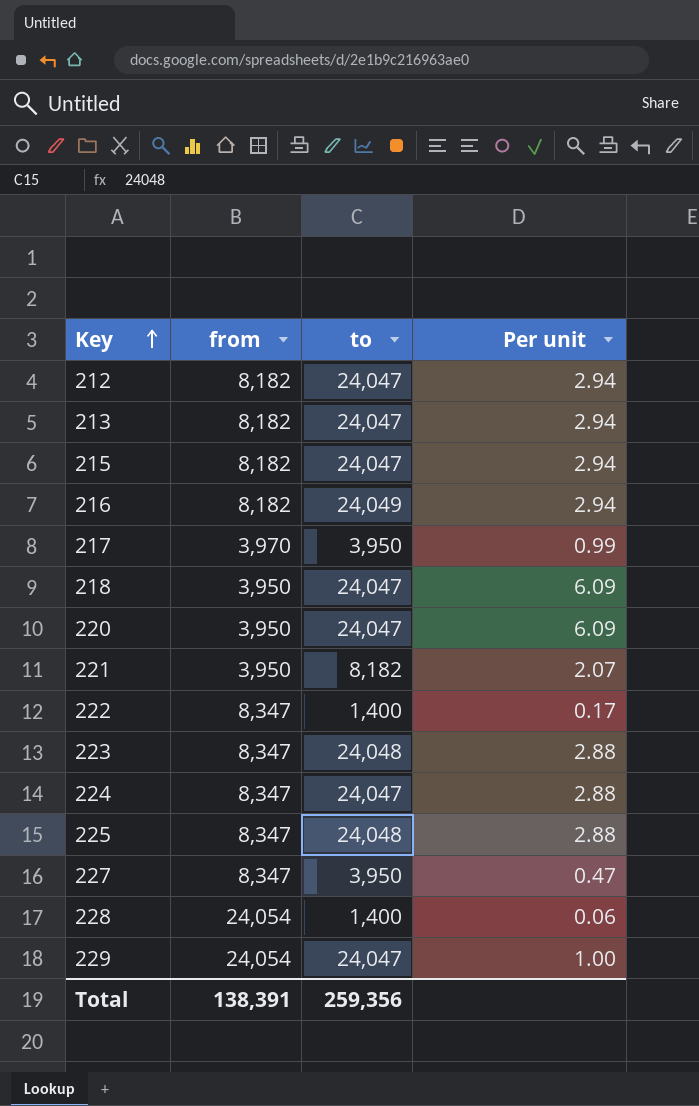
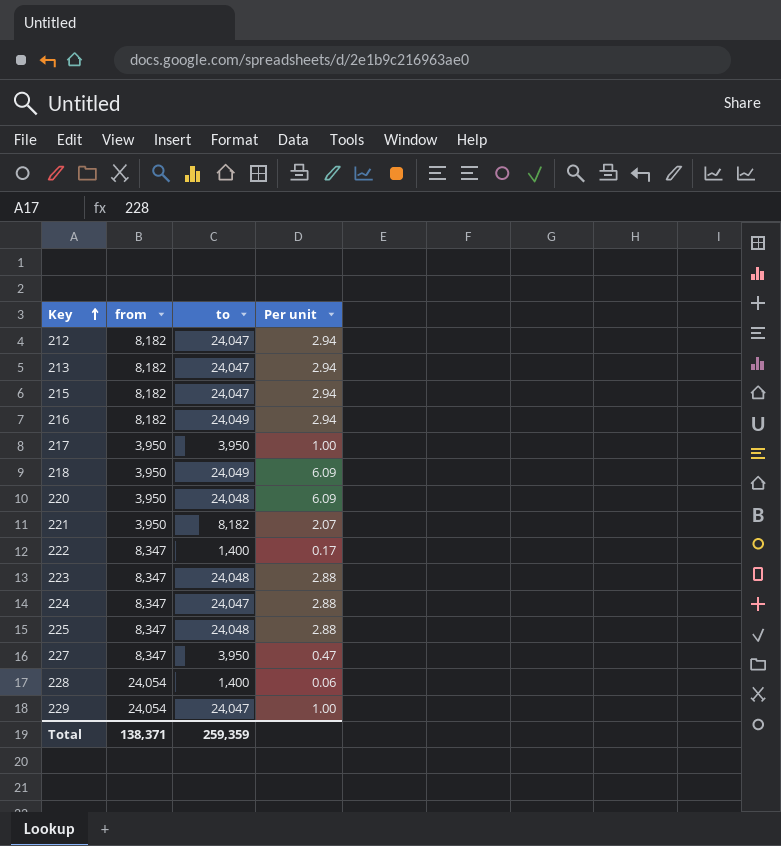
217 | from: 3,970 -> 3,950
217 | Per unit: 0.99 -> 1.00
218 | to: 24,047 -> 24,049
220 | to: 24,047 -> 24,048
Total | from: 138,391 -> 138,371
Total | to: 259,356 -> 259,359

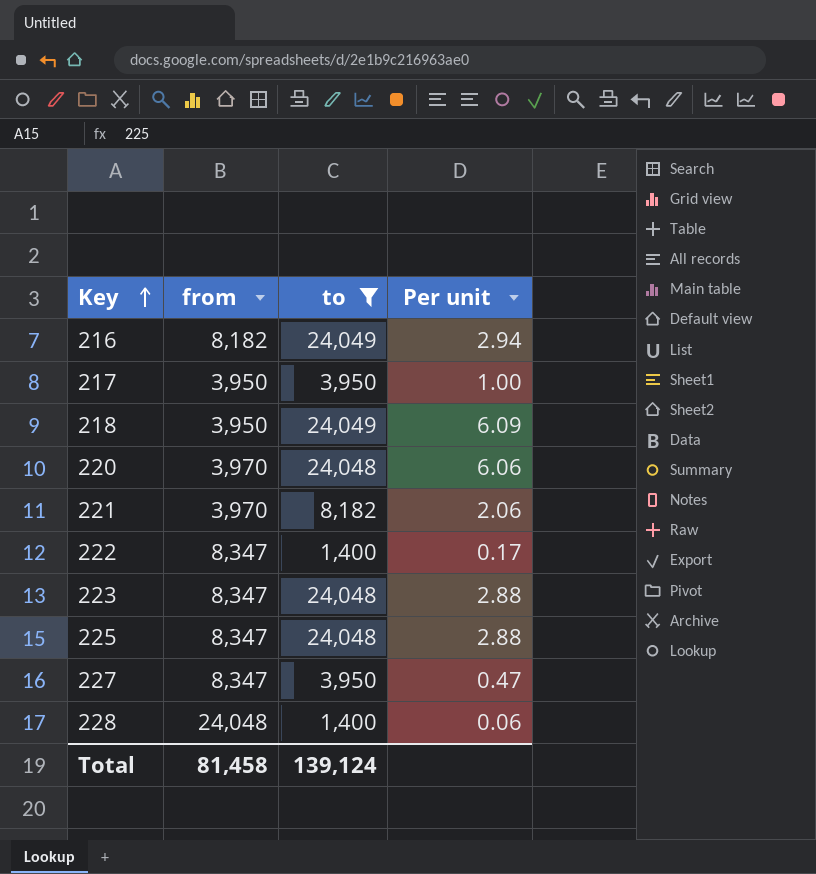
filter: none -> to != 24,047
220 | from: 3,950 -> 3,970
220 | Per unit: 6.09 -> 6.06
221 | from: 3,950 -> 3,970
221 | Per unit: 2.07 -> 2.06
228 | from: 24,054 -> 24,048
Total | from: 138,371 -> 81,458
Total | to: 259,359 -> 139,124

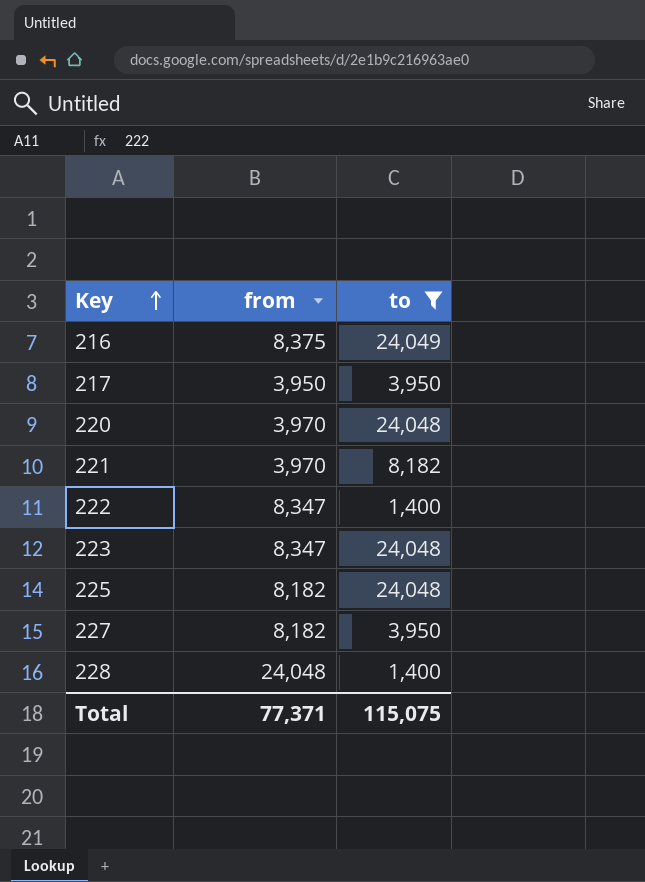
column Per unit | formula: [to] / [from] -> none
row 218: 3,950 | 24,049 | 6.09 -> none
216 | from: 8,182 -> 8,375
225 | from: 8,347 -> 8,182
227 | from: 8,347 -> 8,182
Total | from: 81,458 -> 77,371
Total | to: 139,124 -> 115,075

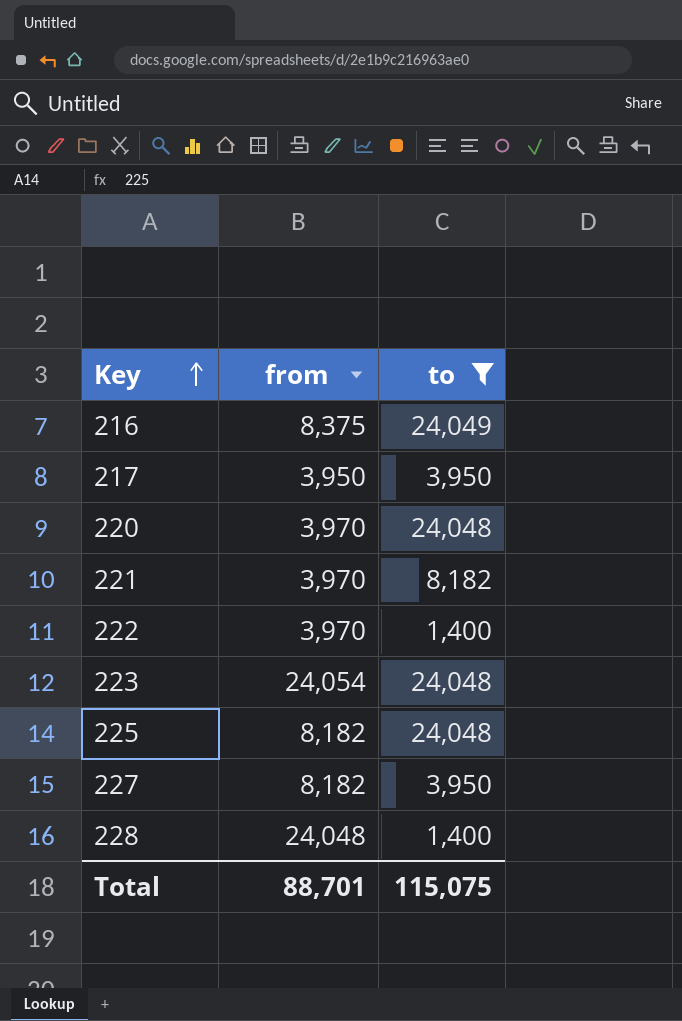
222 | from: 8,347 -> 3,970
223 | from: 8,347 -> 24,054
Total | from: 77,371 -> 88,701

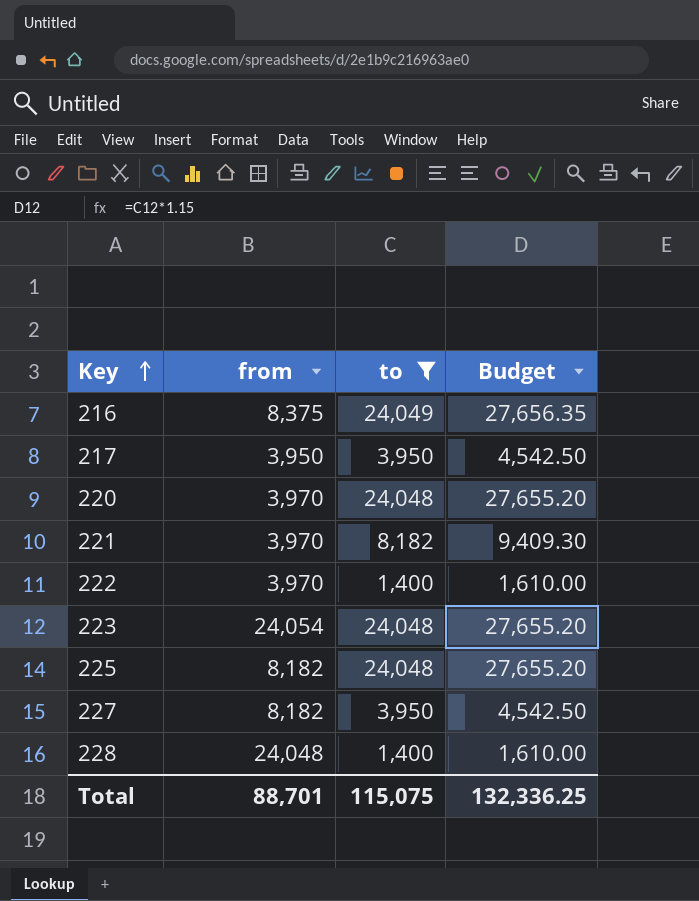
column Budget | formula: none -> [to] * 1.15

